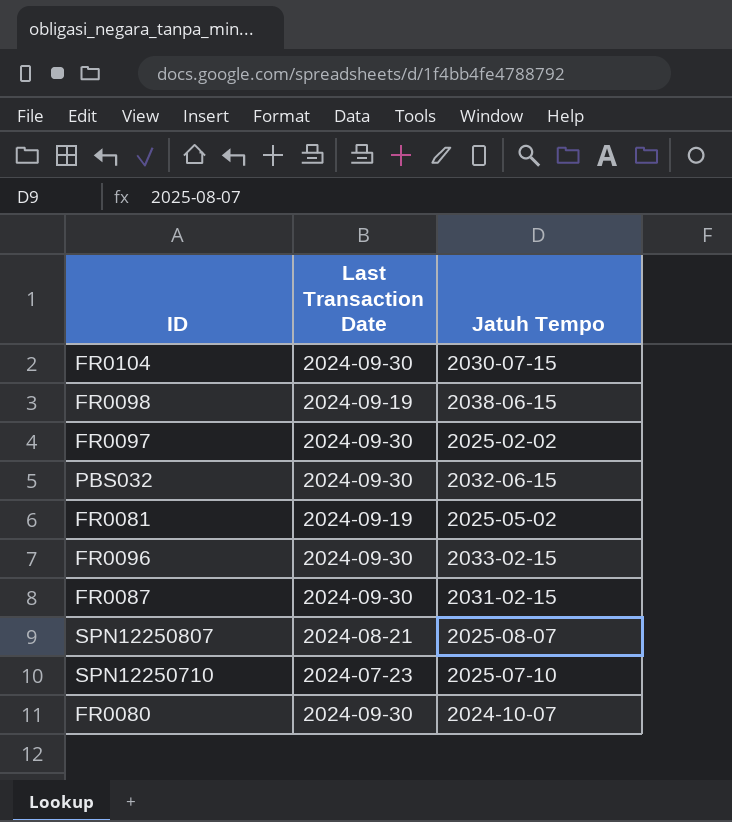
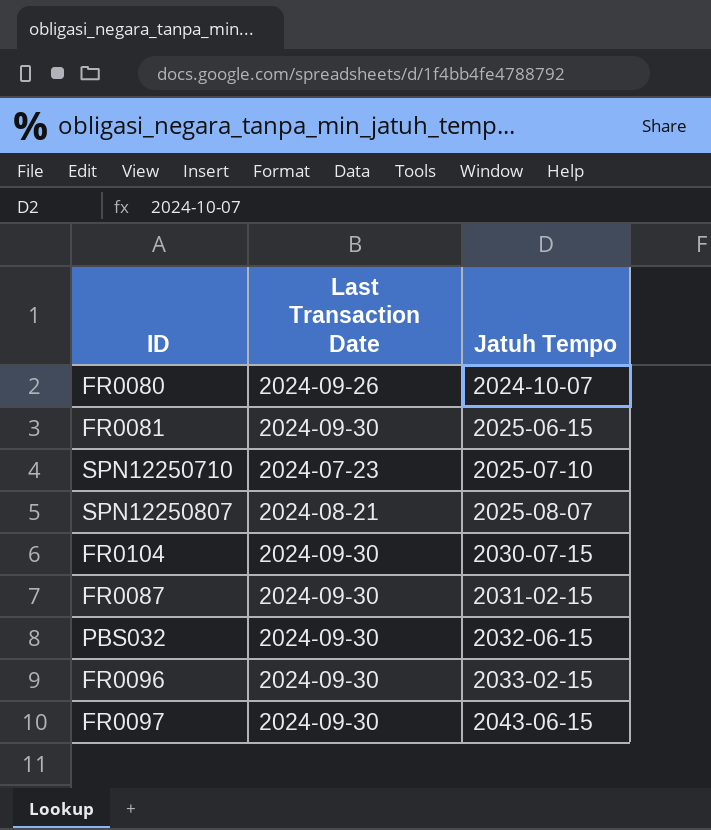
row order: none -> Jatuh Tempo ascending
row FR0098: 2024-09-19 | 2038-06-15 -> none
FR0080 | Last Transaction Date: 2024-09-30 -> 2024-09-26
FR0081 | Last Transaction Date: 2024-09-19 -> 2024-09-30
FR0081 | Jatuh Tempo: 2025-05-02 -> 2025-06-15
FR0097 | Jatuh Tempo: 2025-02-02 -> 2043-06-15

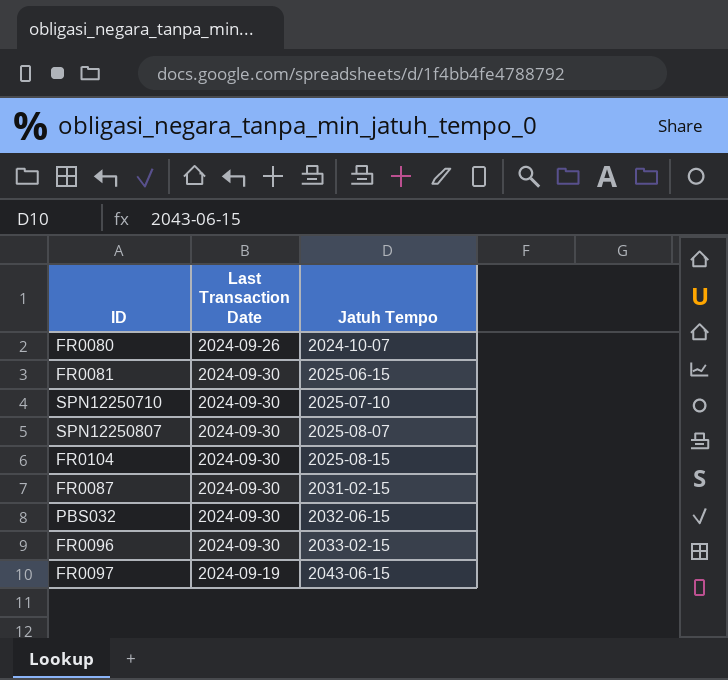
SPN12250710 | Last Transaction Date: 2024-07-23 -> 2024-09-30
SPN12250807 | Last Transaction Date: 2024-08-21 -> 2024-09-30
FR0104 | Jatuh Tempo: 2030-07-15 -> 2025-08-15
FR0097 | Last Transaction Date: 2024-09-30 -> 2024-09-19

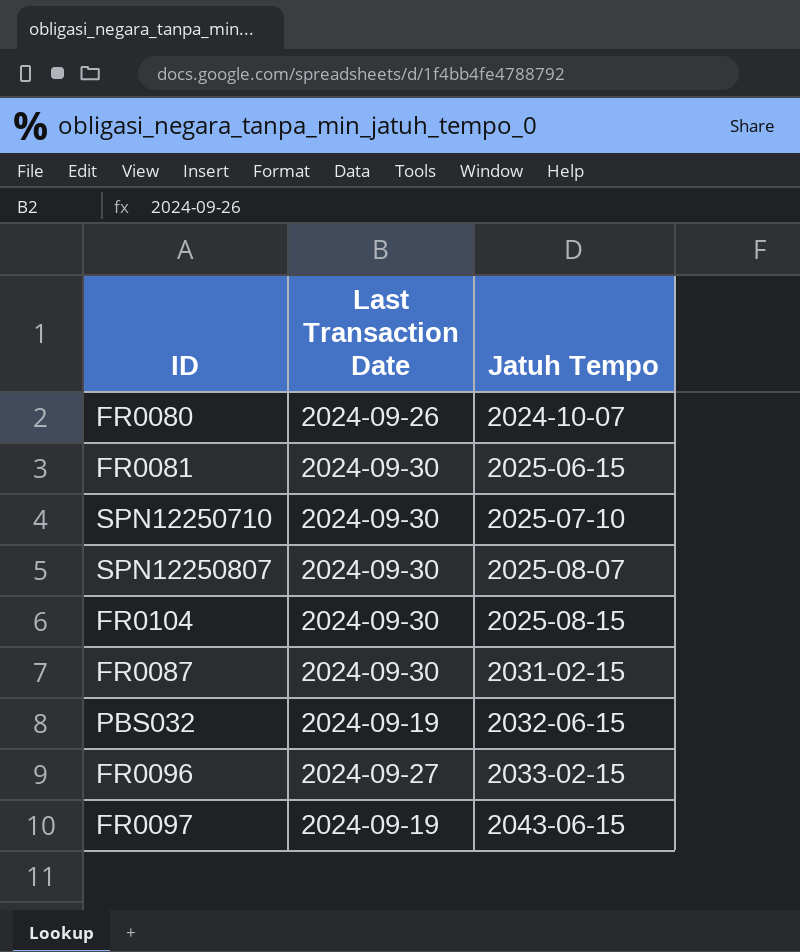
PBS032 | Last Transaction Date: 2024-09-30 -> 2024-09-19
FR0096 | Last Transaction Date: 2024-09-30 -> 2024-09-27

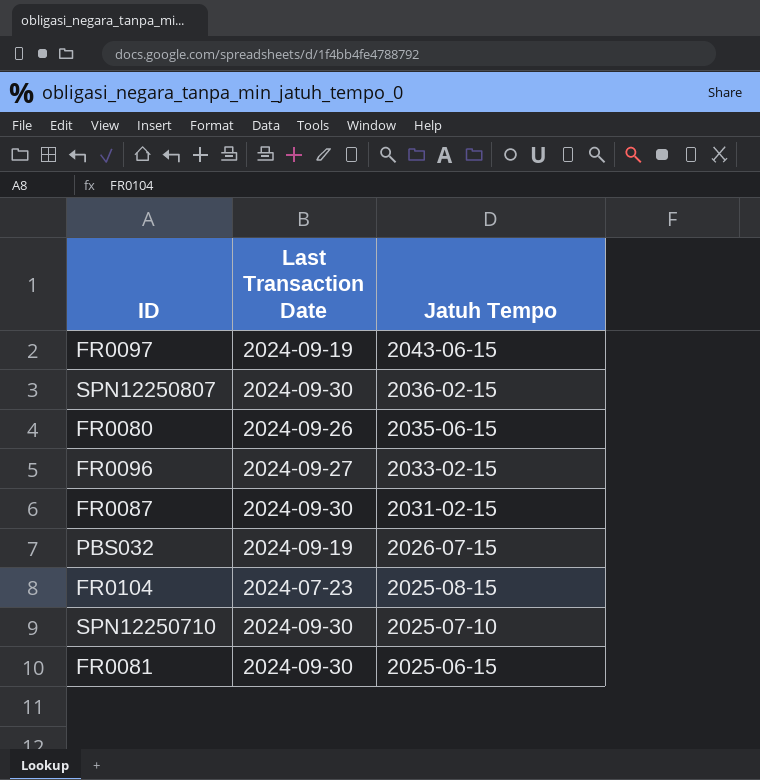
row order: Jatuh Tempo ascending -> Jatuh Tempo descending
SPN12250807 | Jatuh Tempo: 2025-08-07 -> 2036-02-15
FR0080 | Jatuh Tempo: 2024-10-07 -> 2035-06-15
PBS032 | Jatuh Tempo: 2032-06-15 -> 2026-07-15
FR0104 | Last Transaction Date: 2024-09-30 -> 2024-07-23

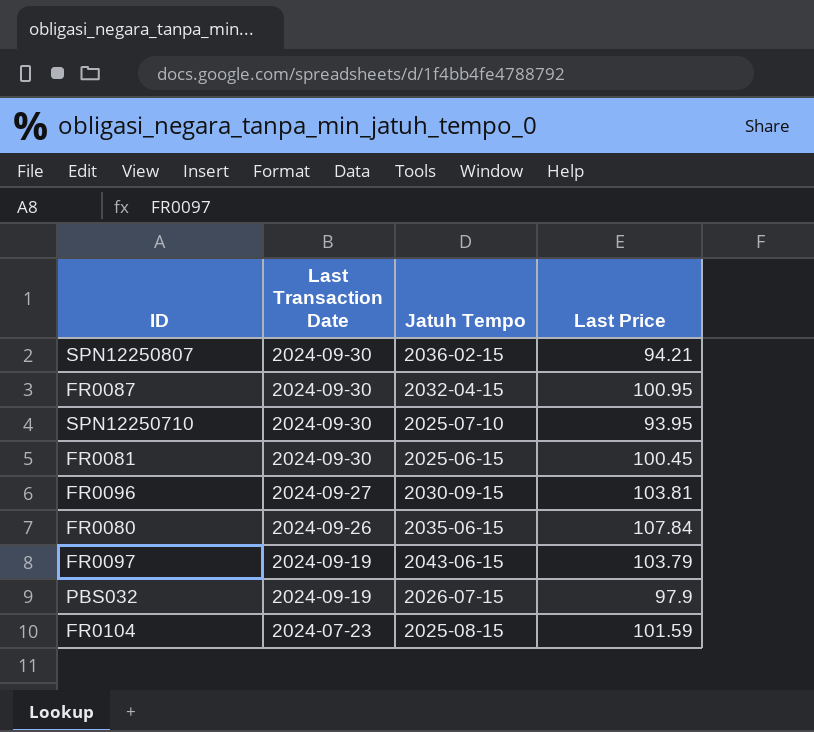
row order: Jatuh Tempo descending -> Last Transaction Date descending
column Last Price | position: none -> 4
FR0087 | Jatuh Tempo: 2031-02-15 -> 2032-04-15
FR0096 | Jatuh Tempo: 2033-02-15 -> 2030-09-15

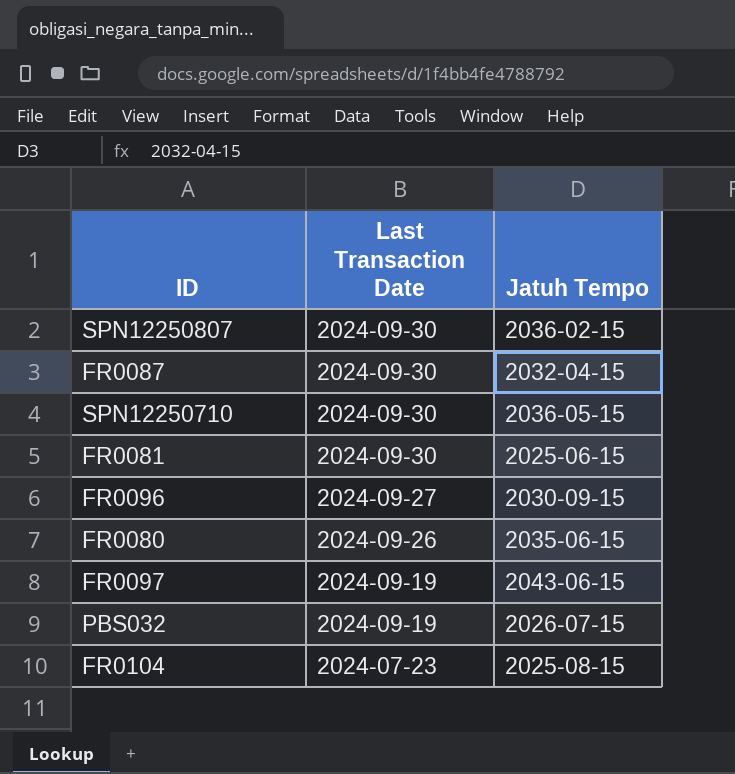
column Last Price | position: 4 -> none
SPN12250710 | Jatuh Tempo: 2025-07-10 -> 2036-05-15

